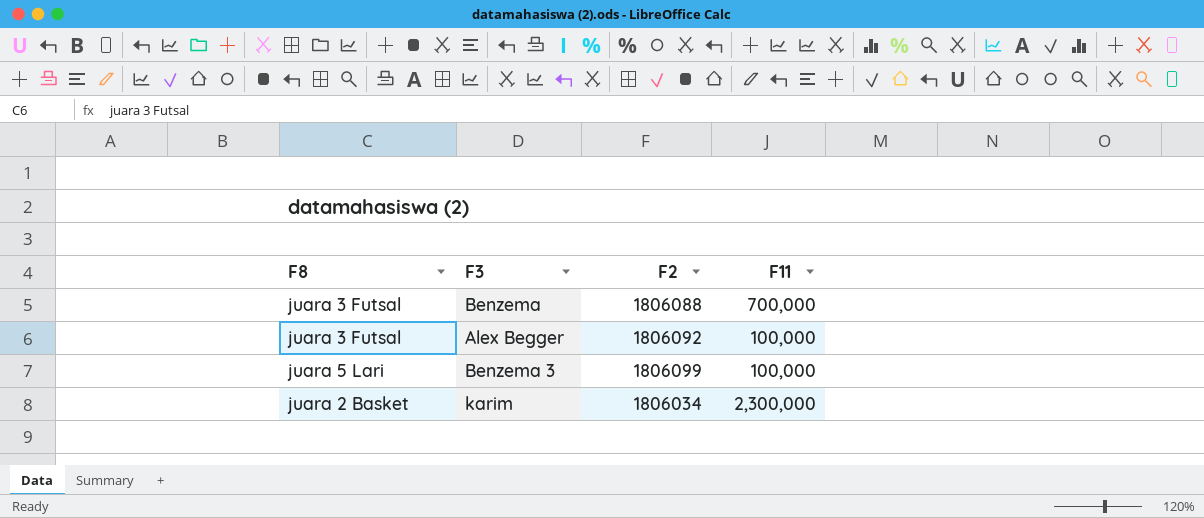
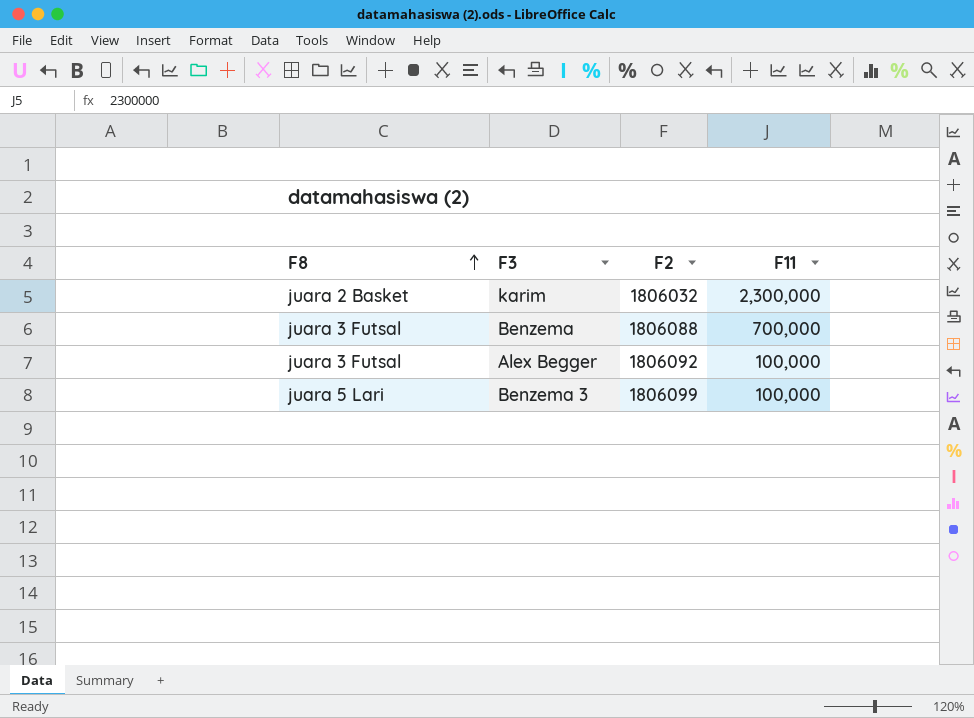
row order: none -> F8 ascending
karim | F2: 1806034 -> 1806032

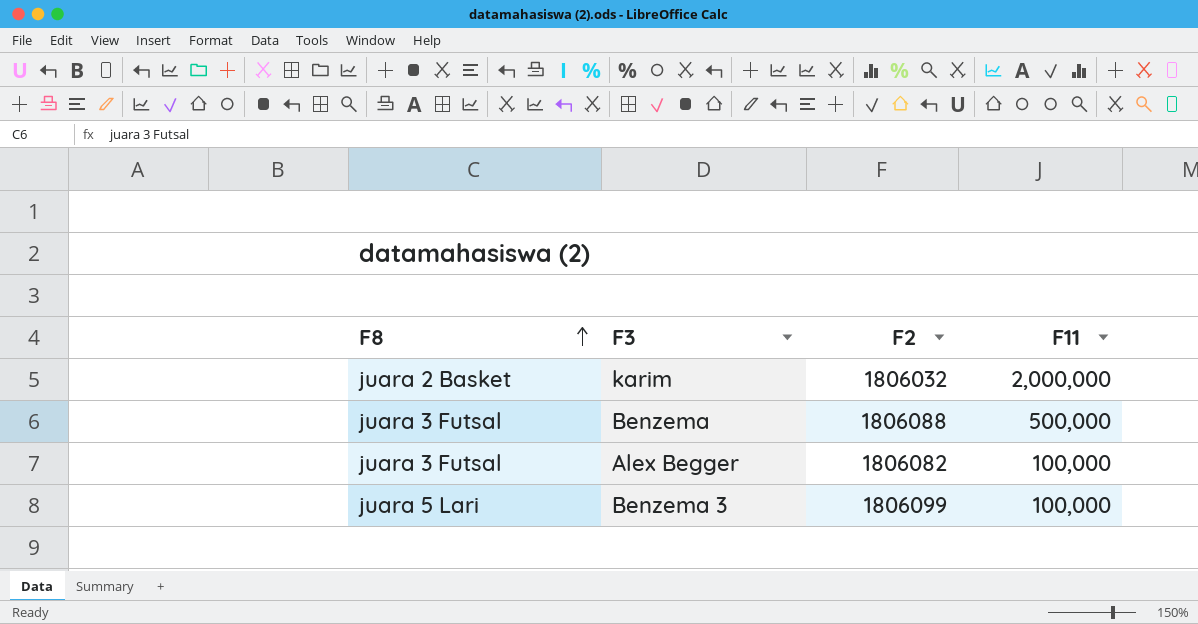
karim | F11: 2,300,000 -> 2,000,000
Benzema | F11: 700,000 -> 500,000
Alex Begger | F2: 1806092 -> 1806082

